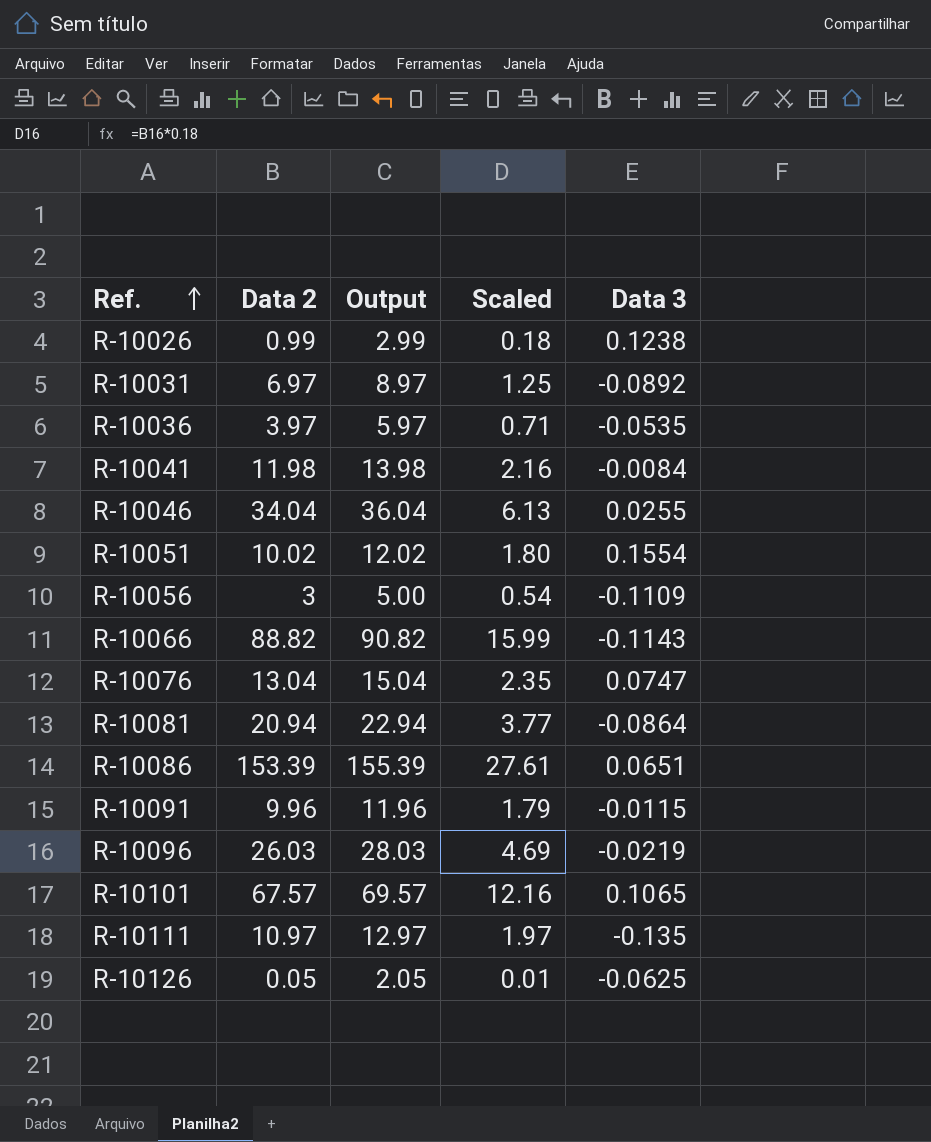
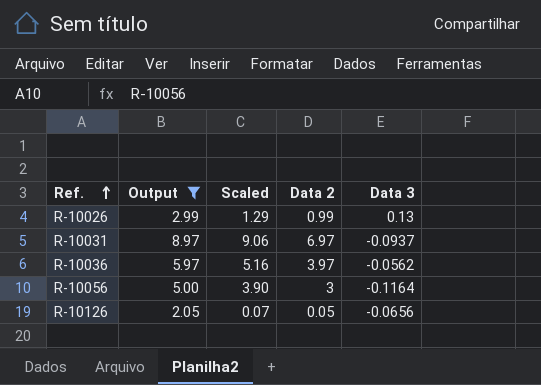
filter: none -> Output <= 8.97
column Scaled | formula: [Data 2] * 0.18 -> [Data 2] * 1.3
column Data 2 | position: 2 -> 4
R-10026 | Data 3: 0.1238 -> 0.13
R-10031 | Data 3: -0.0892 -> -0.0937
R-10036 | Data 3: -0.0535 -> -0.0562
R-10056 | Data 3: -0.1109 -> -0.1164
R-10126 | Data 3: -0.0625 -> -0.0656

